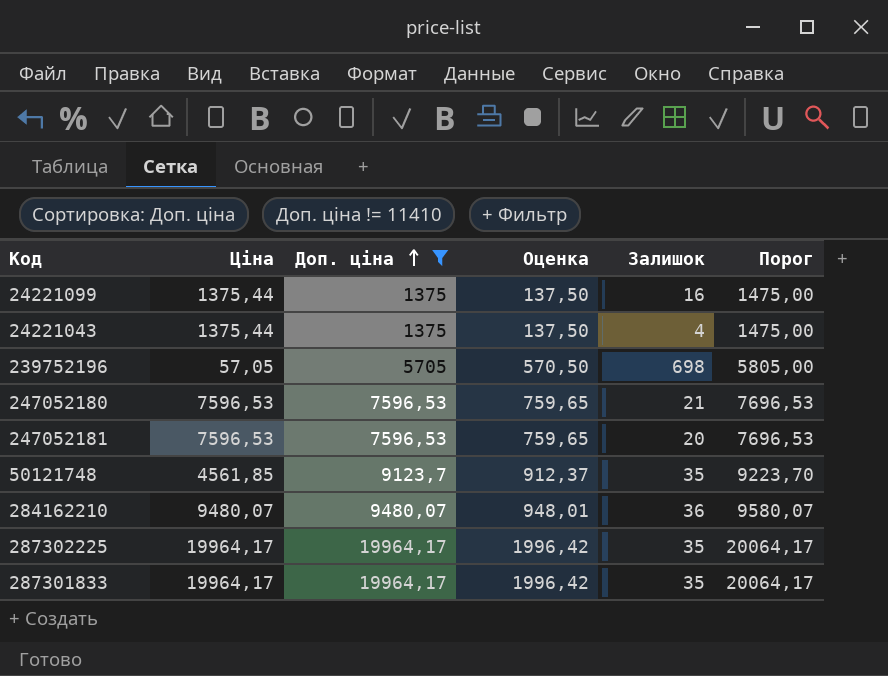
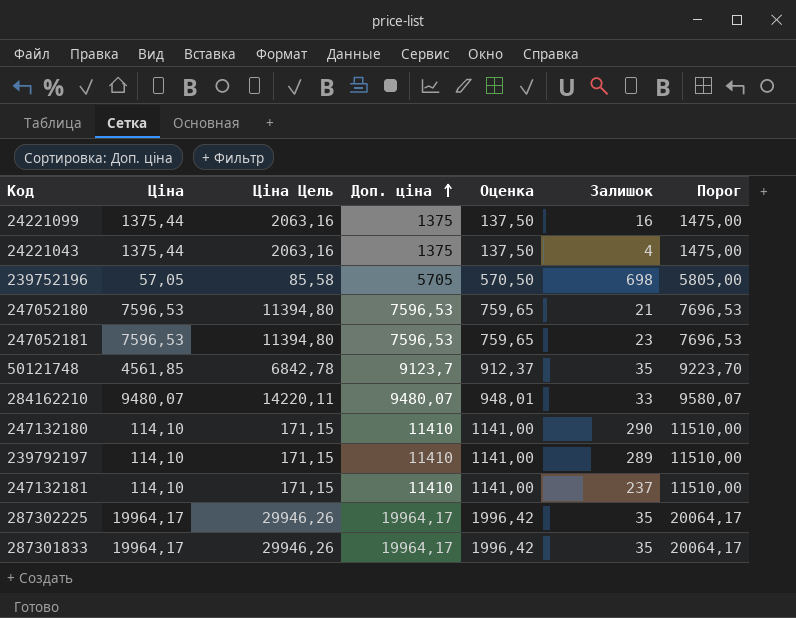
filter: Доп. ціна != 11410 -> none
column Ціна Цель | formula: none -> [Ціна] * 1,5
247052181 | Залишок: 20 -> 23
284162210 | Залишок: 36 -> 33

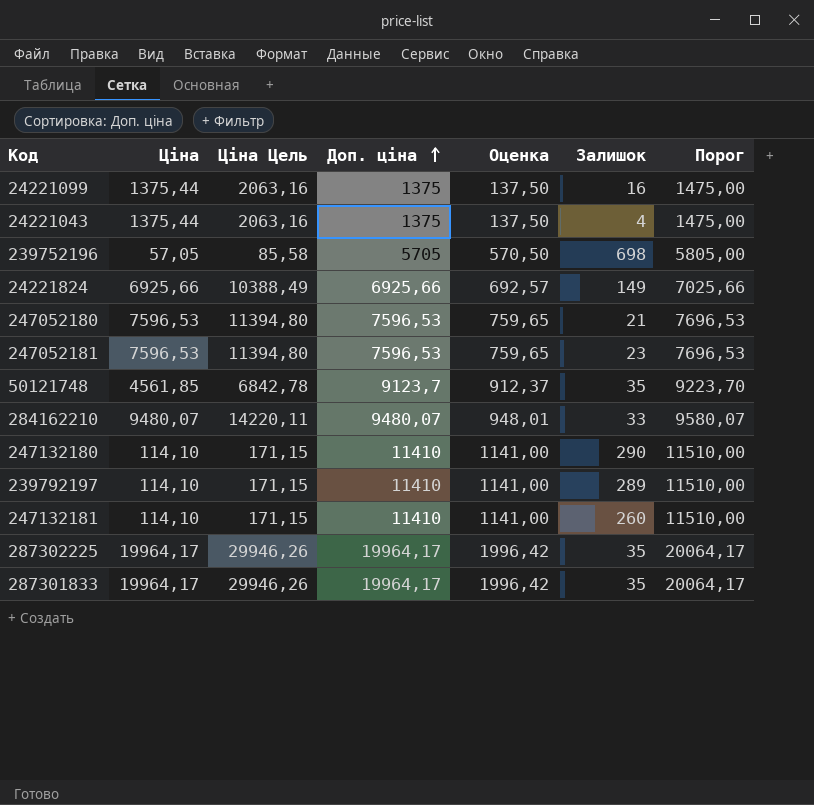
row 24221824: none -> 6925,66 | 10388,49 | 6925,66 | 692,57 | 149 | 7025,66
247132181 | Залишок: 237 -> 260

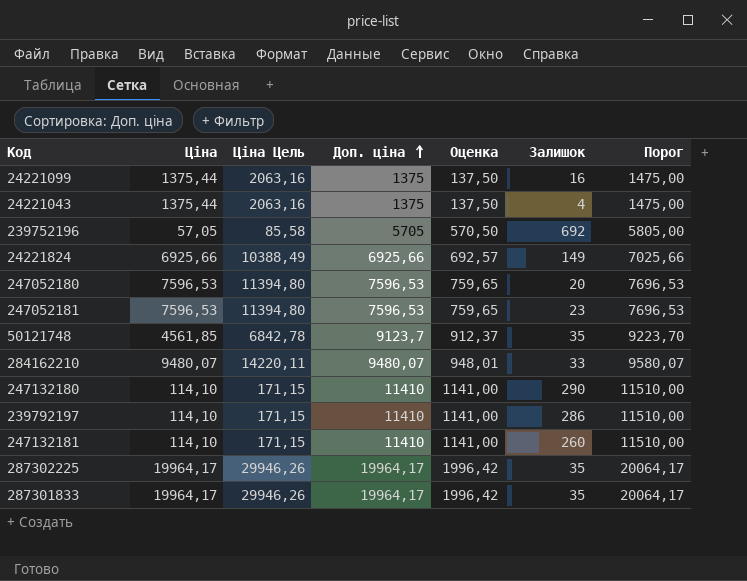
239752196 | Залишок: 698 -> 692
247052180 | Залишок: 21 -> 20
239792197 | Залишок: 289 -> 286

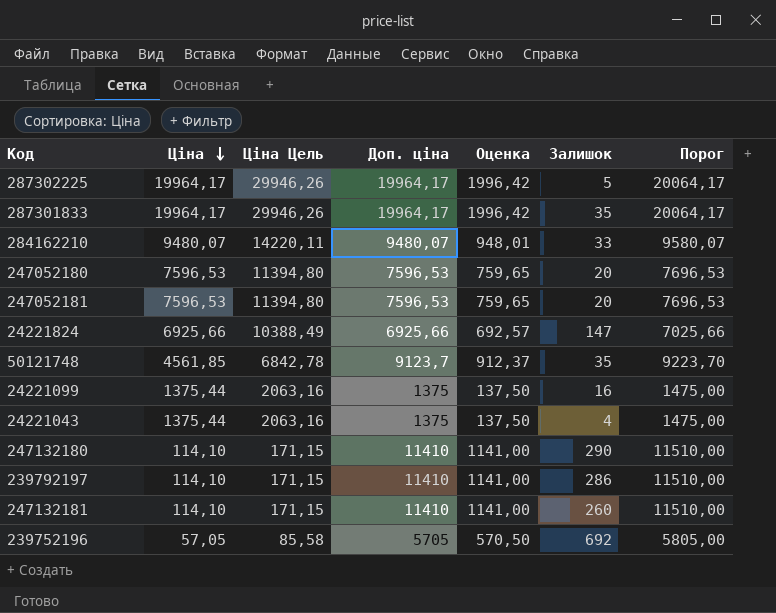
row order: Доп. ціна ascending -> Ціна descending
287302225 | Залишок: 35 -> 5
247052181 | Залишок: 23 -> 20
24221824 | Залишок: 149 -> 147

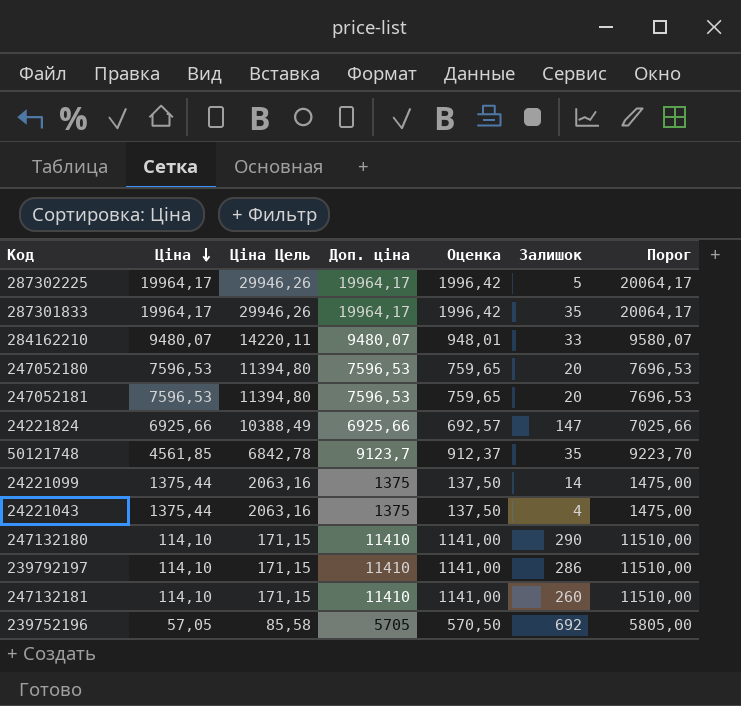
24221099 | Залишок: 16 -> 14

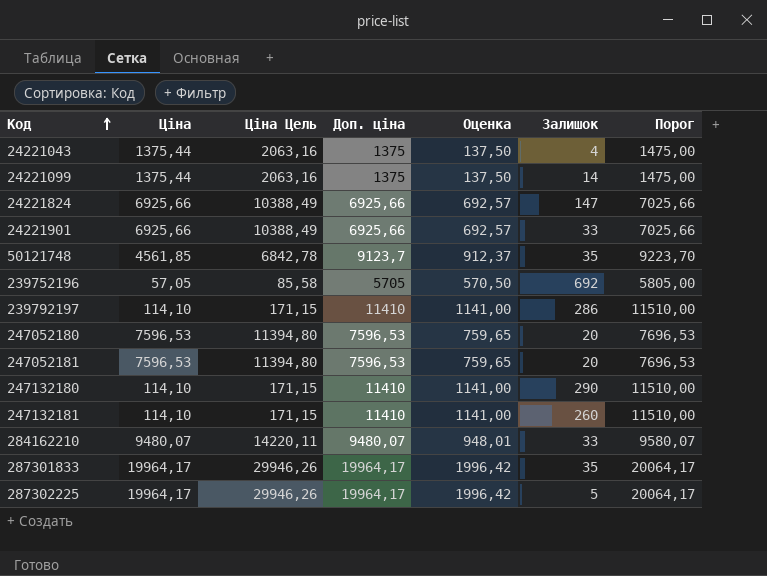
row order: Ціна descending -> Код ascending
row 24221901: none -> 6925,66 | 10388,49 | 6925,66 | 692,57 | 33 | 7025,66

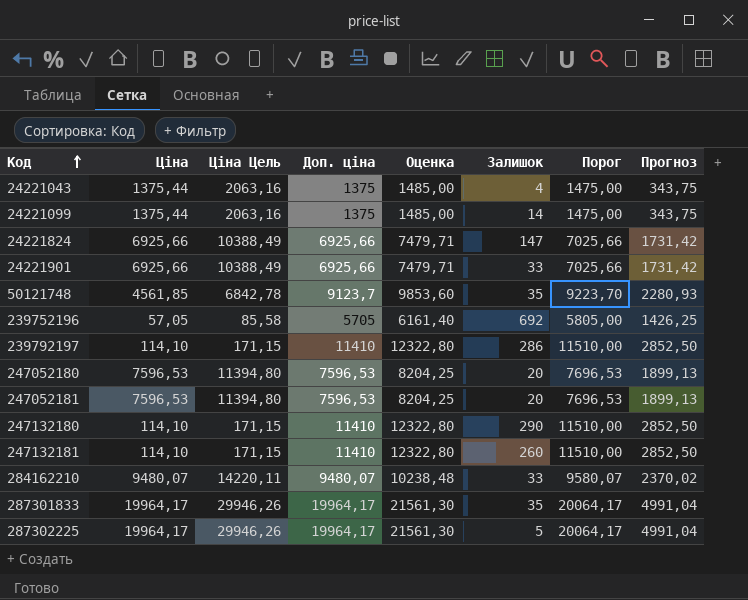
column Оценка | formula: [Доп. ціна] * 0,1 -> [Доп. ціна] * 1,08
column Прогноз | formula: none -> [Доп. ціна] * 0,25

